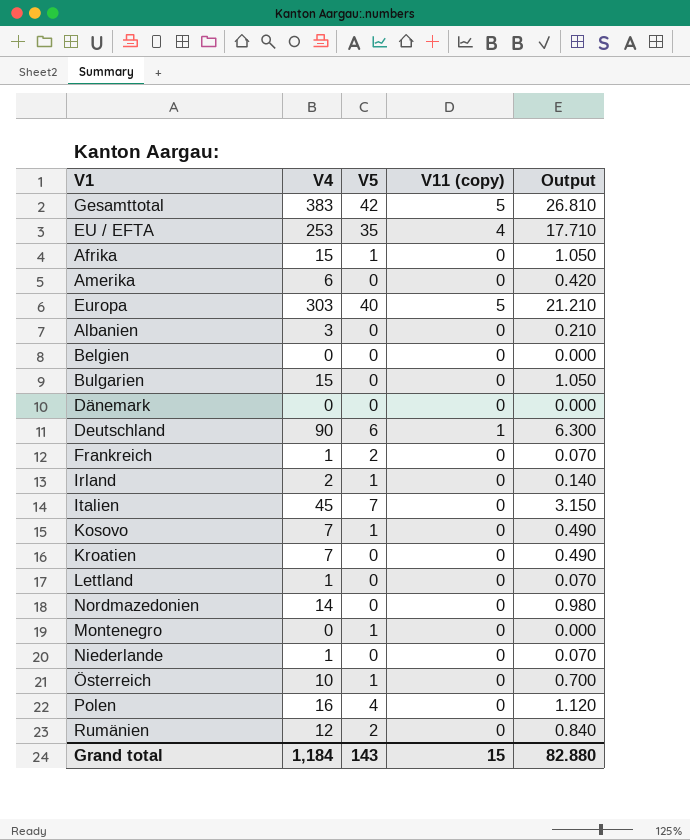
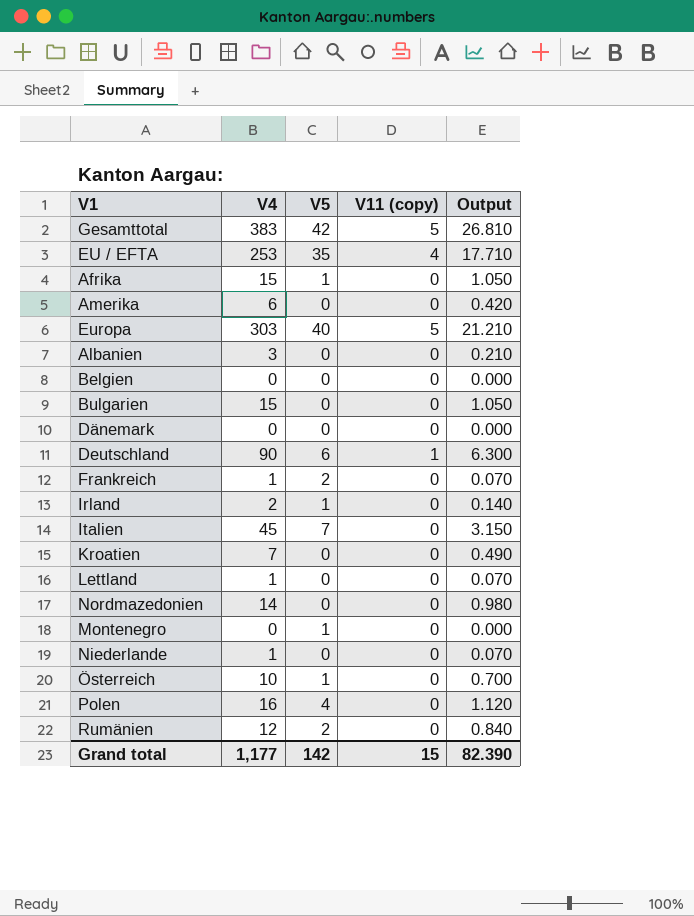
row Kosovo: 7 | 1 | 0 | 0.490 -> none
Grand total | V4: 1,184 -> 1,177
Grand total | V5: 143 -> 142
Grand total | Output: 82.880 -> 82.390

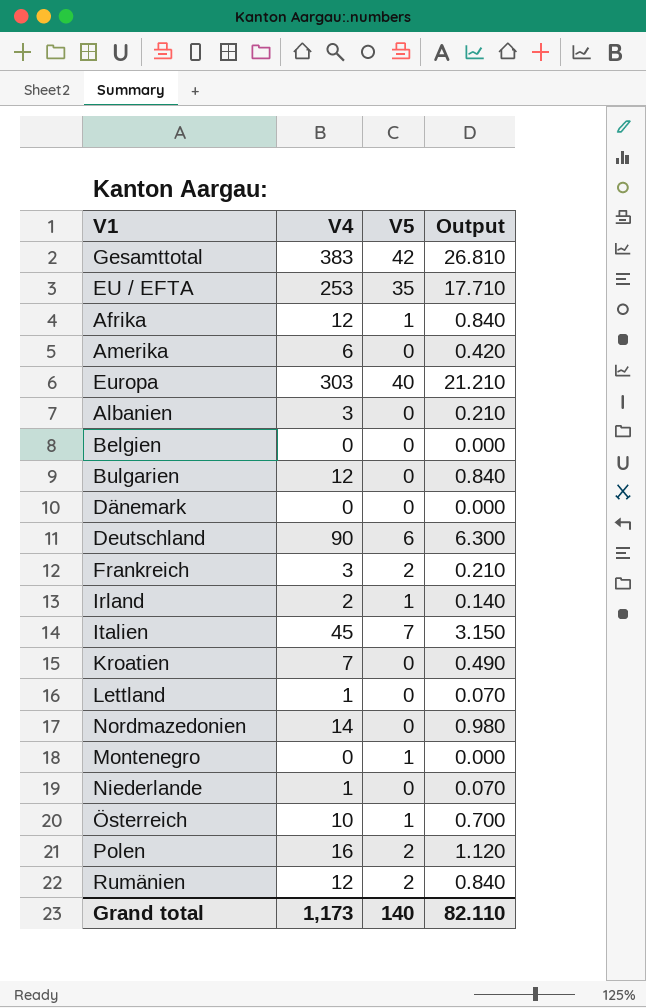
column V11 (copy) | position: 4 -> none
Afrika | V4: 15 -> 12
Afrika | Output: 1.050 -> 0.840
Bulgarien | V4: 15 -> 12
Bulgarien | Output: 1.050 -> 0.840
Frankreich | V4: 1 -> 3
Frankreich | Output: 0.070 -> 0.210
Polen | V5: 4 -> 2
Grand total | V4: 1,177 -> 1,173
Grand total | V5: 142 -> 140
Grand total | Output: 82.390 -> 82.110

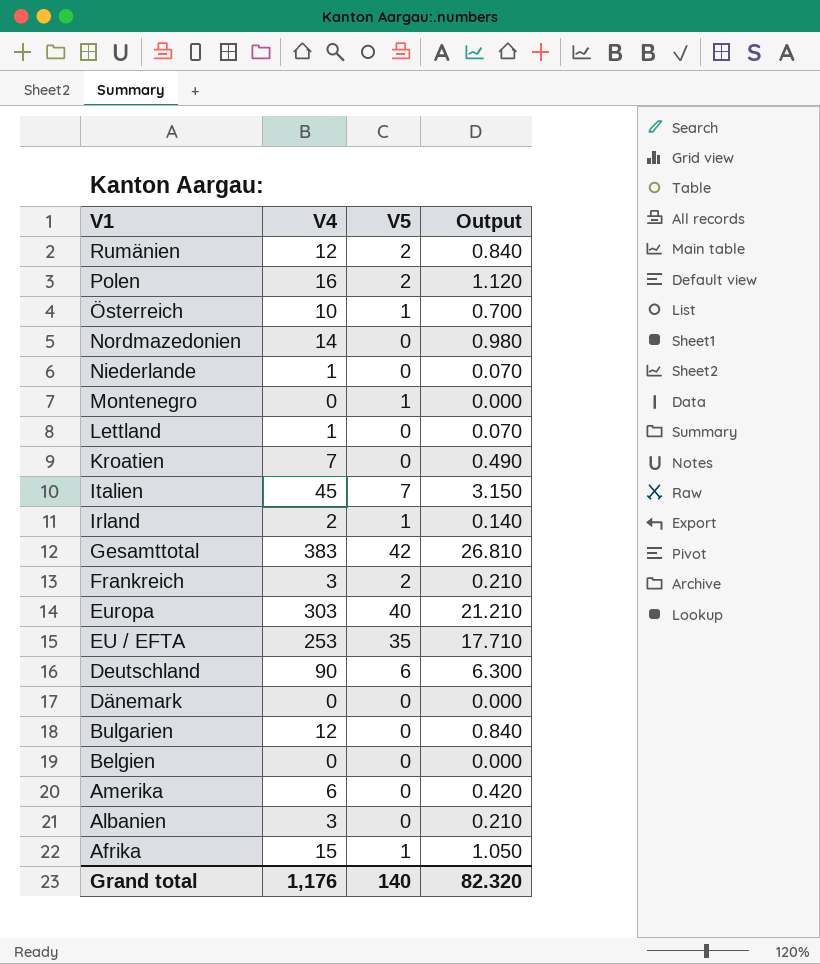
row order: none -> V1 descending
Afrika | V4: 12 -> 15
Afrika | Output: 0.840 -> 1.050
Grand total | V4: 1,173 -> 1,176
Grand total | Output: 82.110 -> 82.320

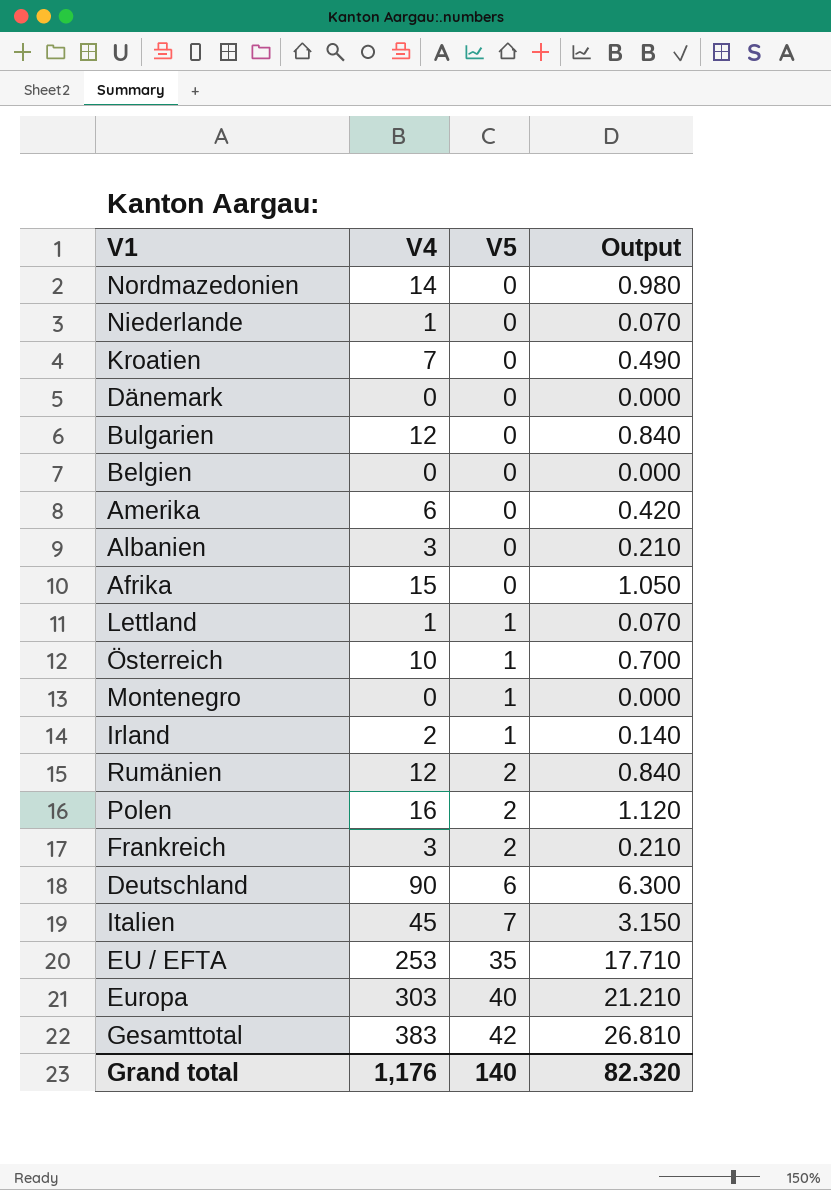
row order: V1 descending -> V5 ascending
Afrika | V5: 1 -> 0
Lettland | V5: 0 -> 1

